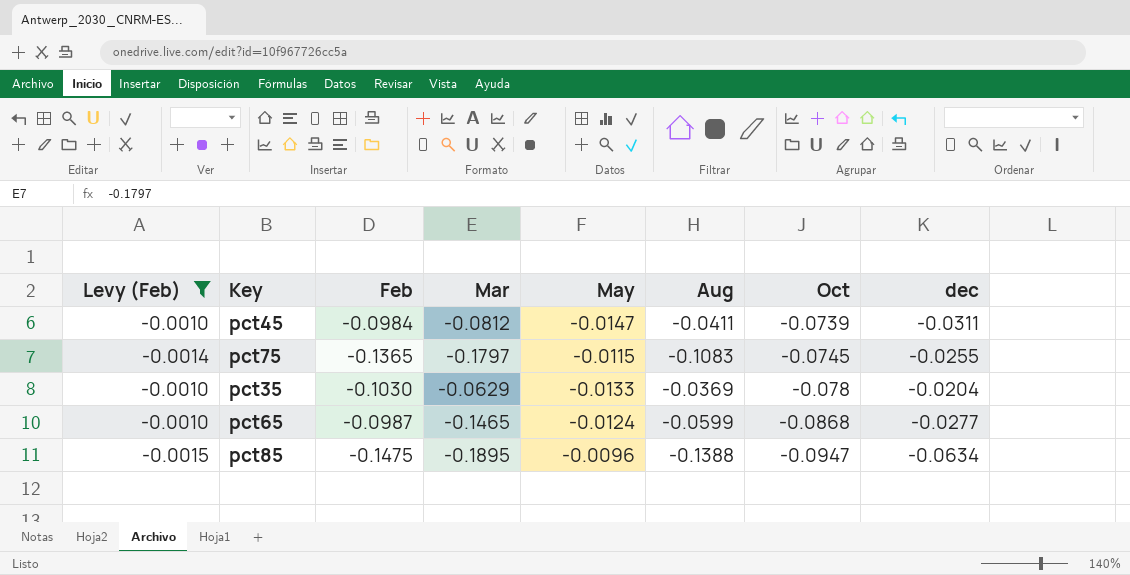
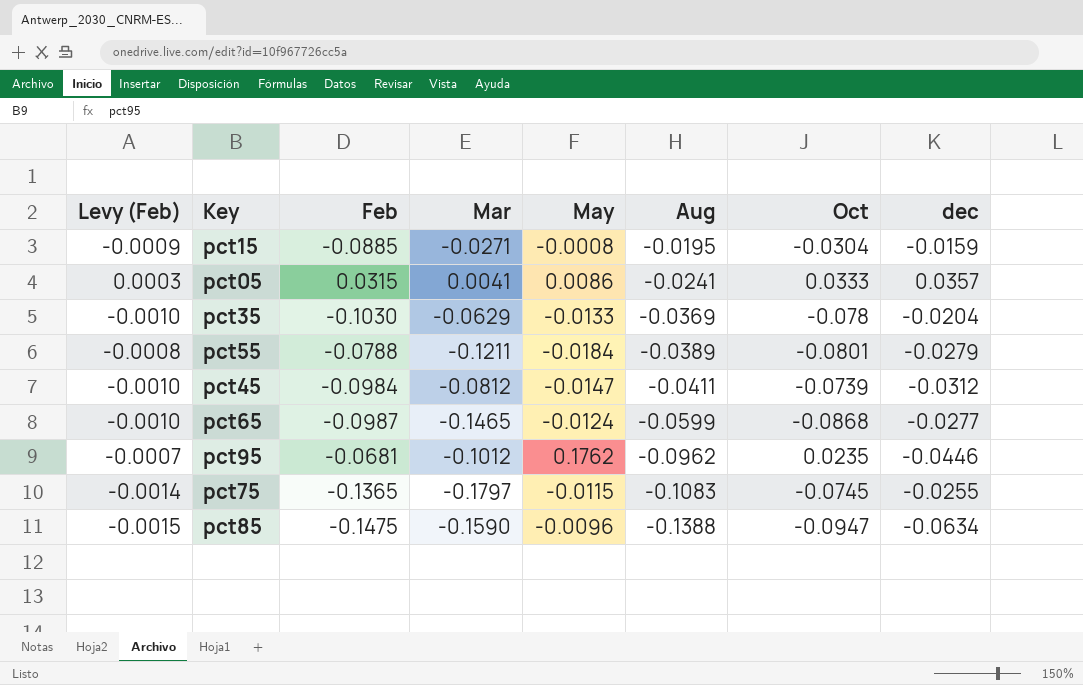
filter: Levy (Feb) <= -0.0010 -> none
row order: Oct descending -> Aug descending
pct45 | dec: -0.0311 -> -0.0312
pct85 | Mar: -0.1895 -> -0.1590

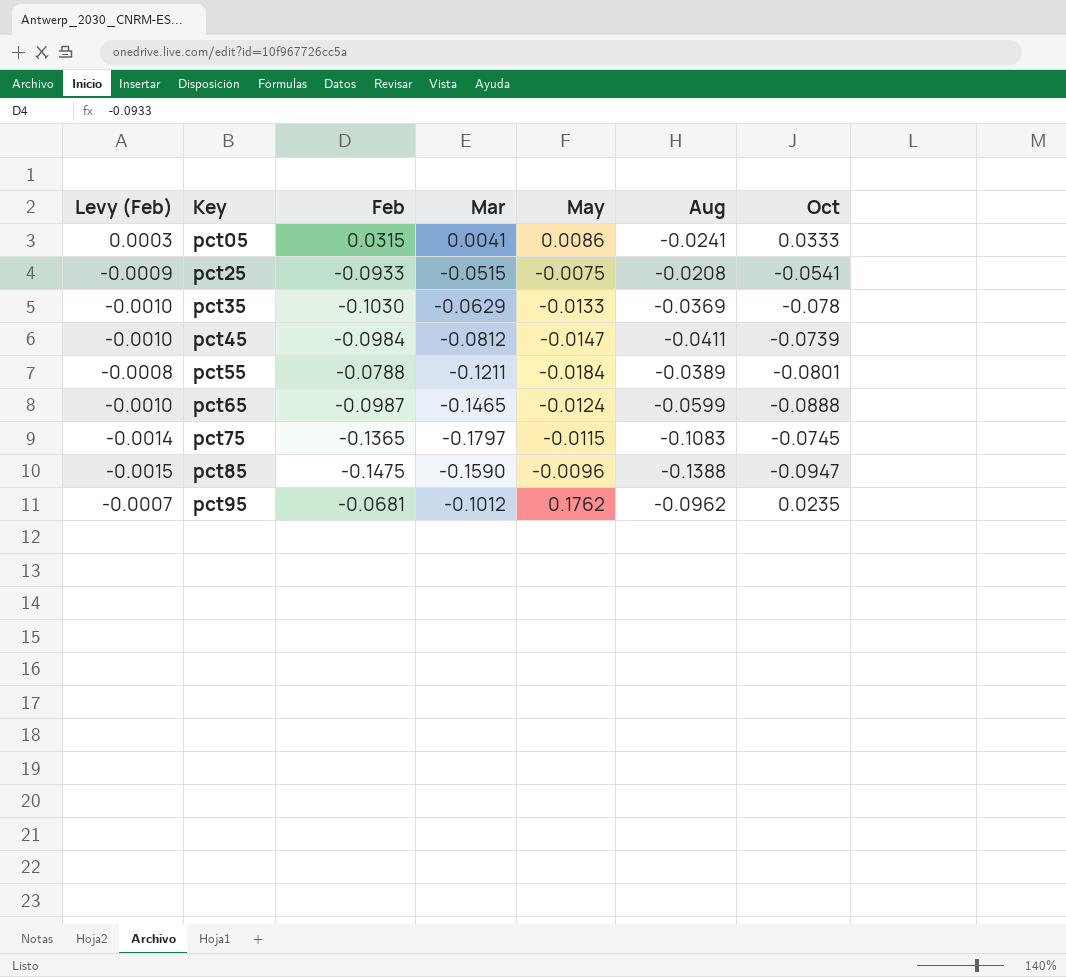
row order: Aug descending -> Key ascending
column dec | position: 8 -> none
row pct15: -0.0009 | -0.0885 | -0.0271 | -0.0008 | -0.0195 | -0.0304 | -0.0159 -> none
row pct25: none -> -0.0009 | -0.0933 | -0.0515 | -0.0075 | -0.0208 | -0.0541
pct65 | Oct: -0.0868 -> -0.0888

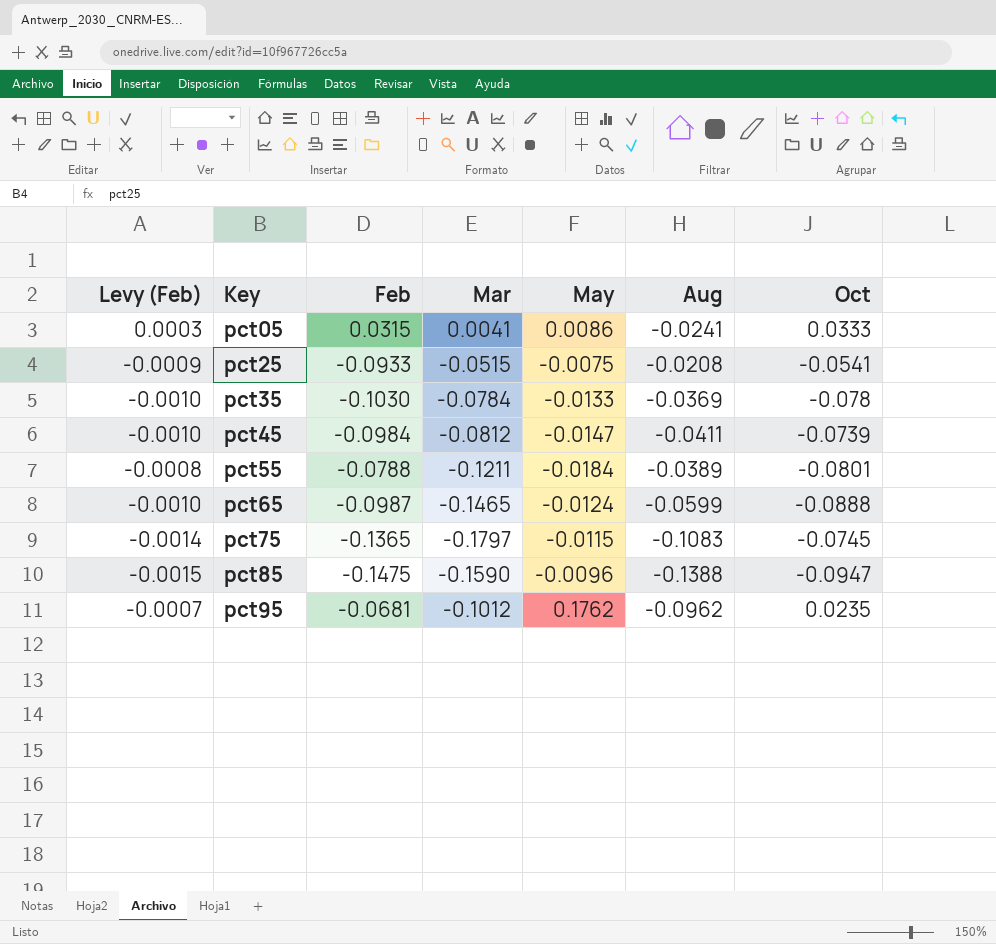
pct35 | Mar: -0.0629 -> -0.0784

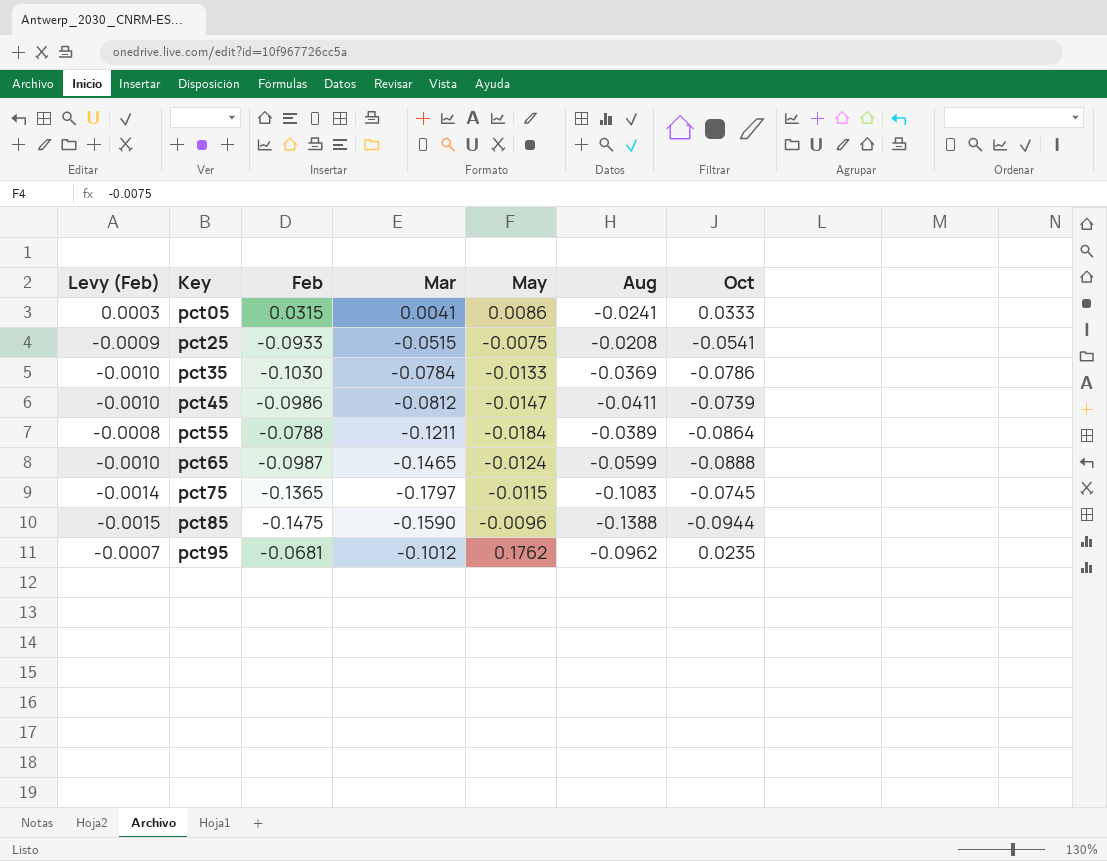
pct35 | Oct: -0.078 -> -0.0786
pct45 | Feb: -0.0984 -> -0.0986
pct55 | Oct: -0.0801 -> -0.0864
pct85 | Oct: -0.0947 -> -0.0944

